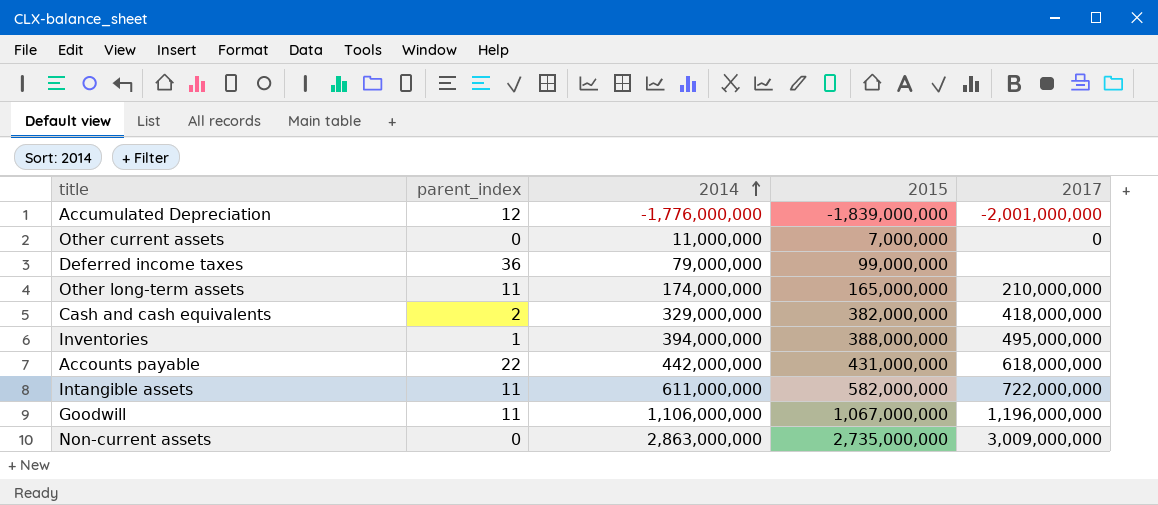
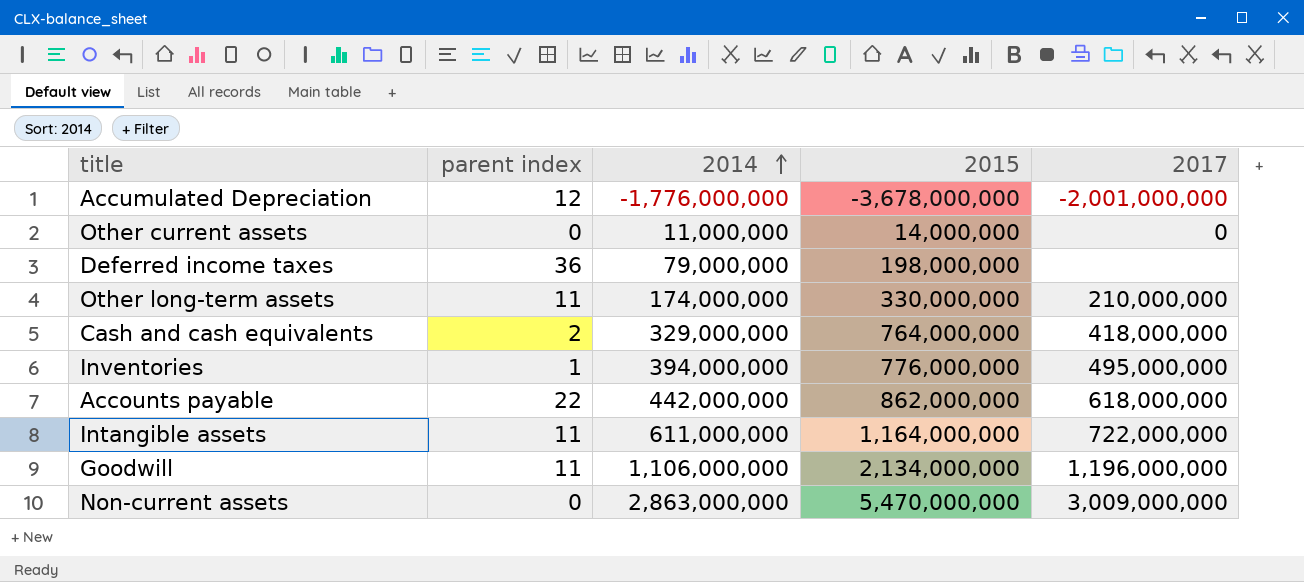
column name: parent_index -> parent index
Accumulated Depreciation | 2015: -1,839,000,000 -> -3,678,000,000
Other current assets | 2015: 7,000,000 -> 14,000,000
Deferred income taxes | 2015: 99,000,000 -> 198,000,000
Other long-term assets | 2015: 165,000,000 -> 330,000,000
Cash and cash equivalents | 2015: 382,000,000 -> 764,000,000
Inventories | 2015: 388,000,000 -> 776,000,000
Accounts payable | 2015: 431,000,000 -> 862,000,000
Intangible assets | 2015: 582,000,000 -> 1,164,000,000
Goodwill | 2015: 1,067,000,000 -> 2,134,000,000
Non-current assets | 2015: 2,735,000,000 -> 5,470,000,000

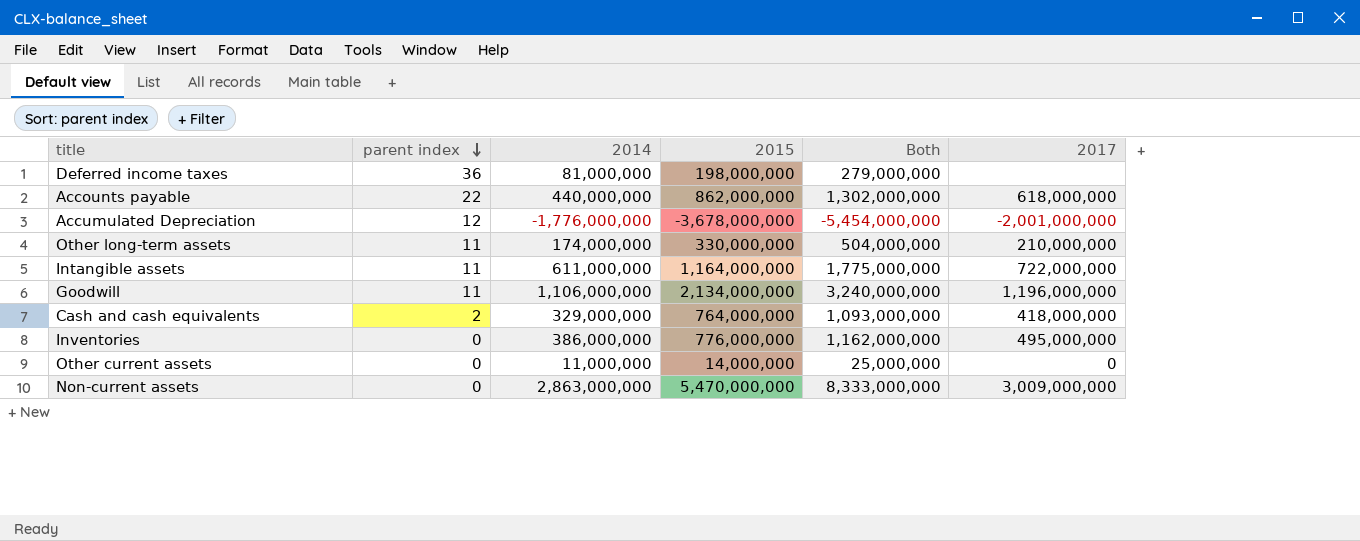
row order: 2014 ascending -> parent index descending
column Both | formula: none -> [2014] + [2015]
Deferred income taxes | 2014: 79,000,000 -> 81,000,000
Accounts payable | 2014: 442,000,000 -> 440,000,000
Inventories | parent index: 1 -> 0
Inventories | 2014: 394,000,000 -> 386,000,000

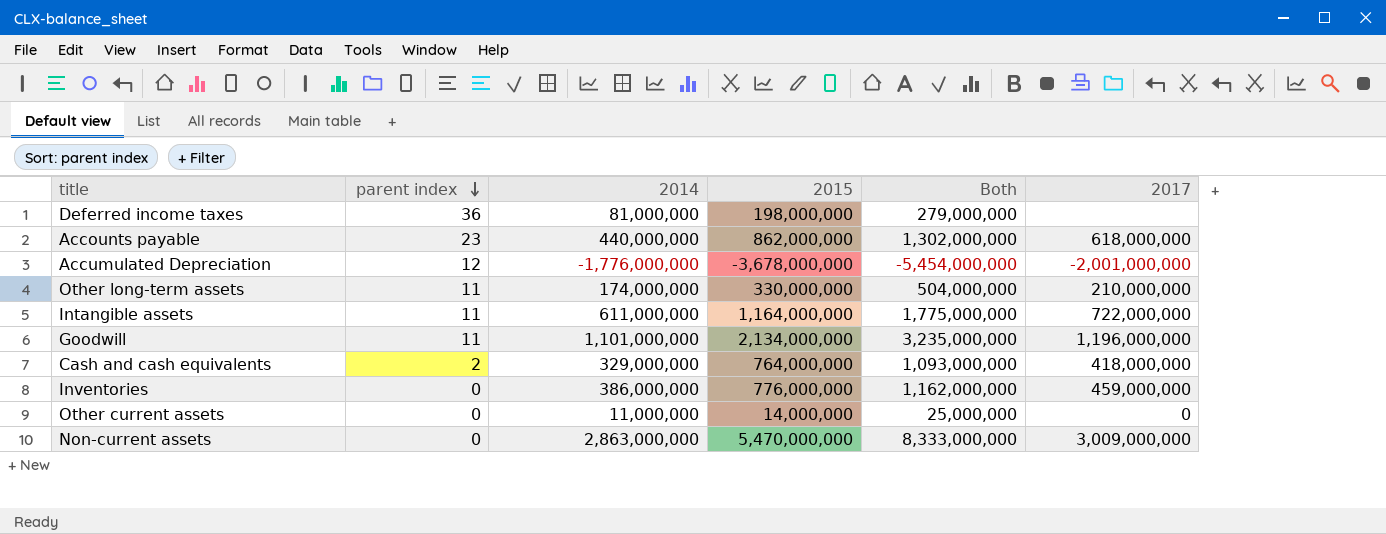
Accounts payable | parent index: 22 -> 23
Goodwill | 2014: 1,106,000,000 -> 1,101,000,000
Goodwill | Both: 3,240,000,000 -> 3,235,000,000
Inventories | 2017: 495,000,000 -> 459,000,000

